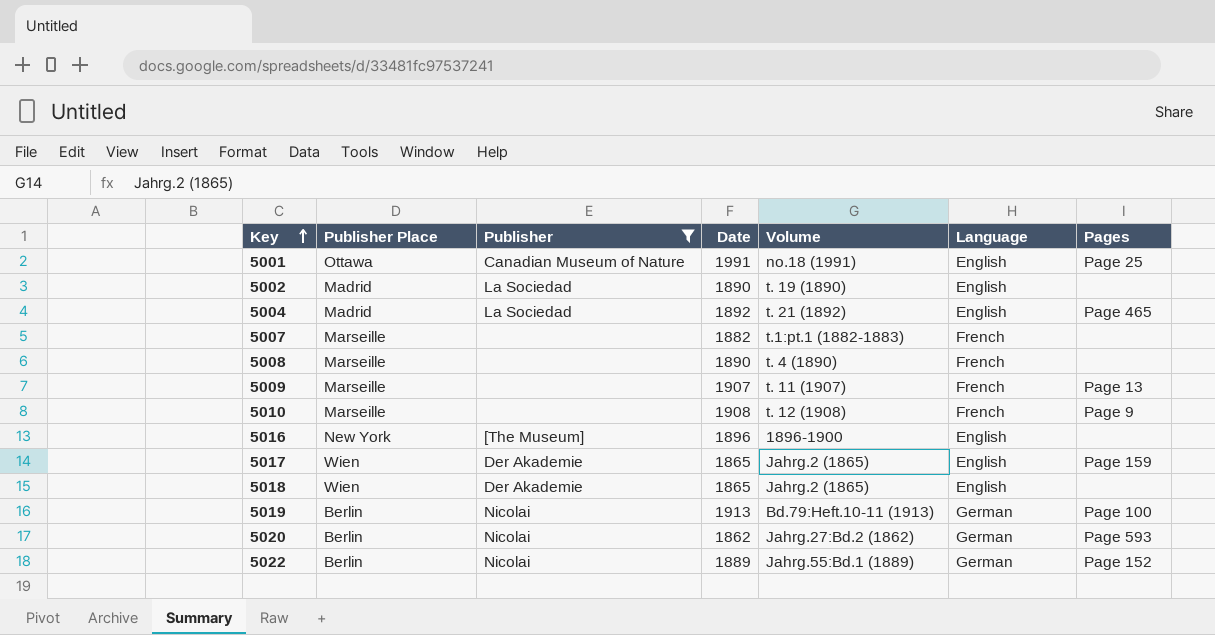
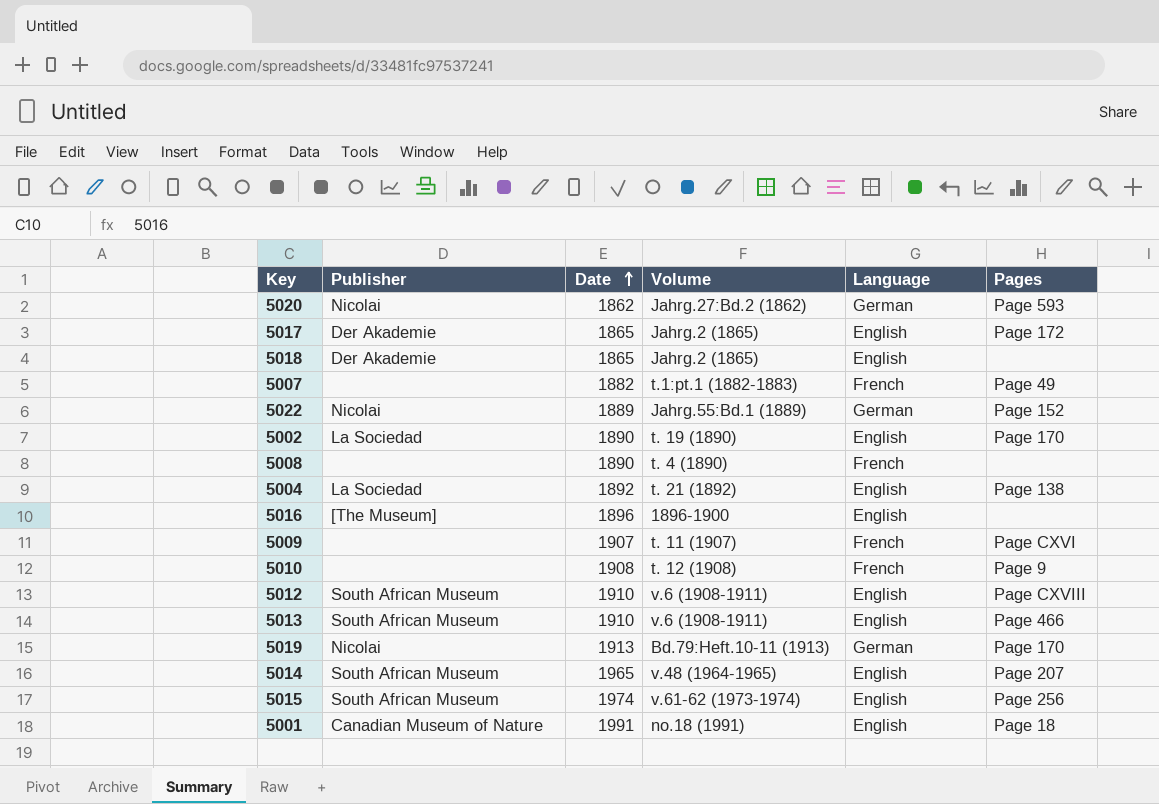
filter: Publisher != South African Museum -> none
row order: Key ascending -> Date ascending
column Publisher Place | position: 2 -> none
5017 | Pages: Page 159 -> Page 172
5007 | Pages: none -> Page 49
5002 | Pages: none -> Page 170
5004 | Pages: Page 465 -> Page 138
5009 | Pages: Page 13 -> Page CXVI
5019 | Pages: Page 100 -> Page 170
5001 | Pages: Page 25 -> Page 18

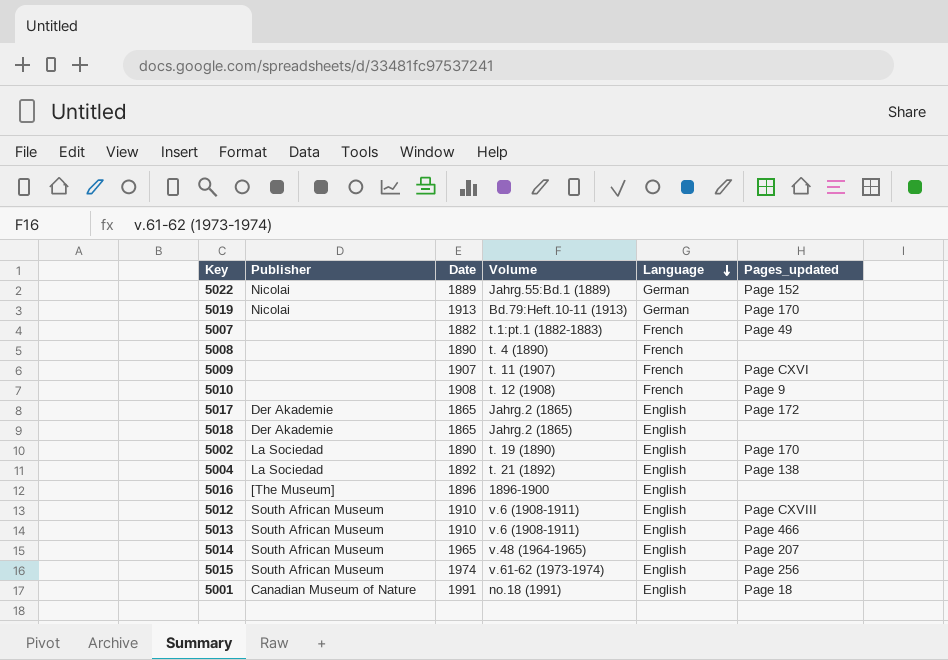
row order: Date ascending -> Language descending
column name: Pages -> Pages_updated
row 5020: Nicolai | 1862 | Jahrg.27:Bd.2 (1862) | German | Page 593 -> none

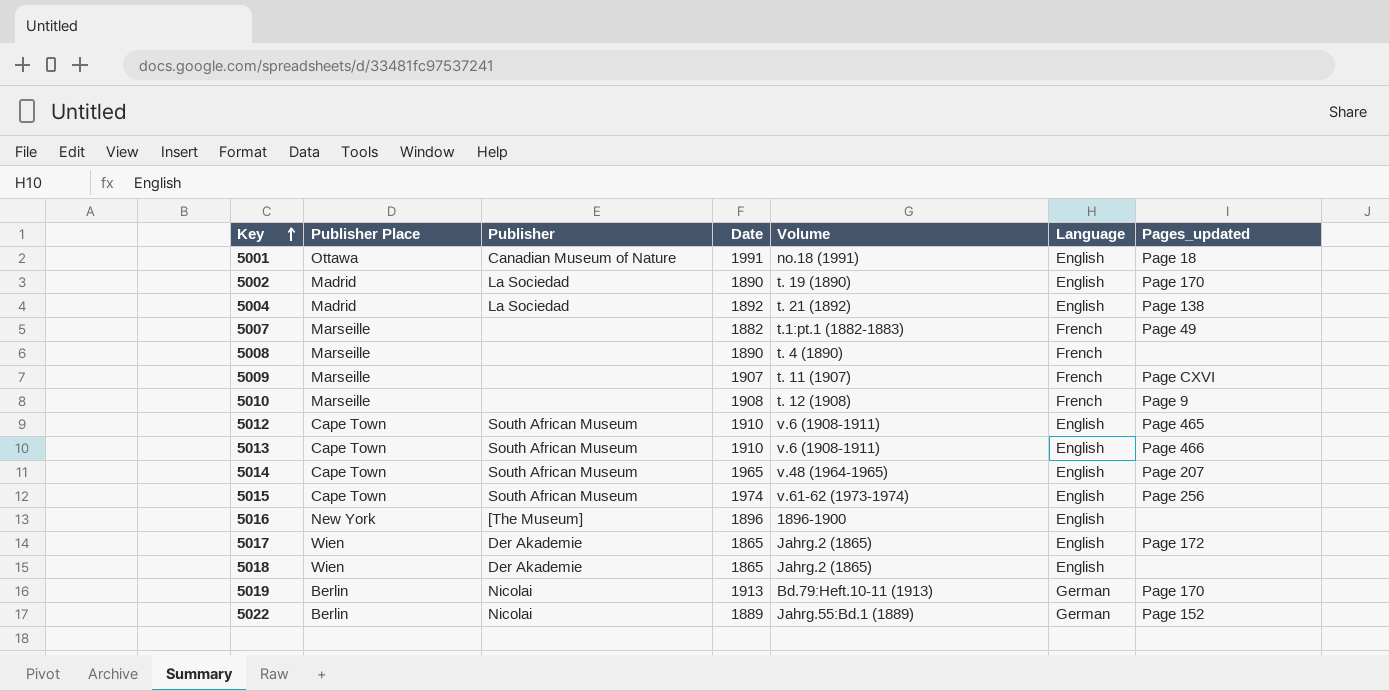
row order: Language descending -> Key ascending
column Publisher Place | position: none -> 2
5012 | Pages_updated: Page CXVIII -> Page 465

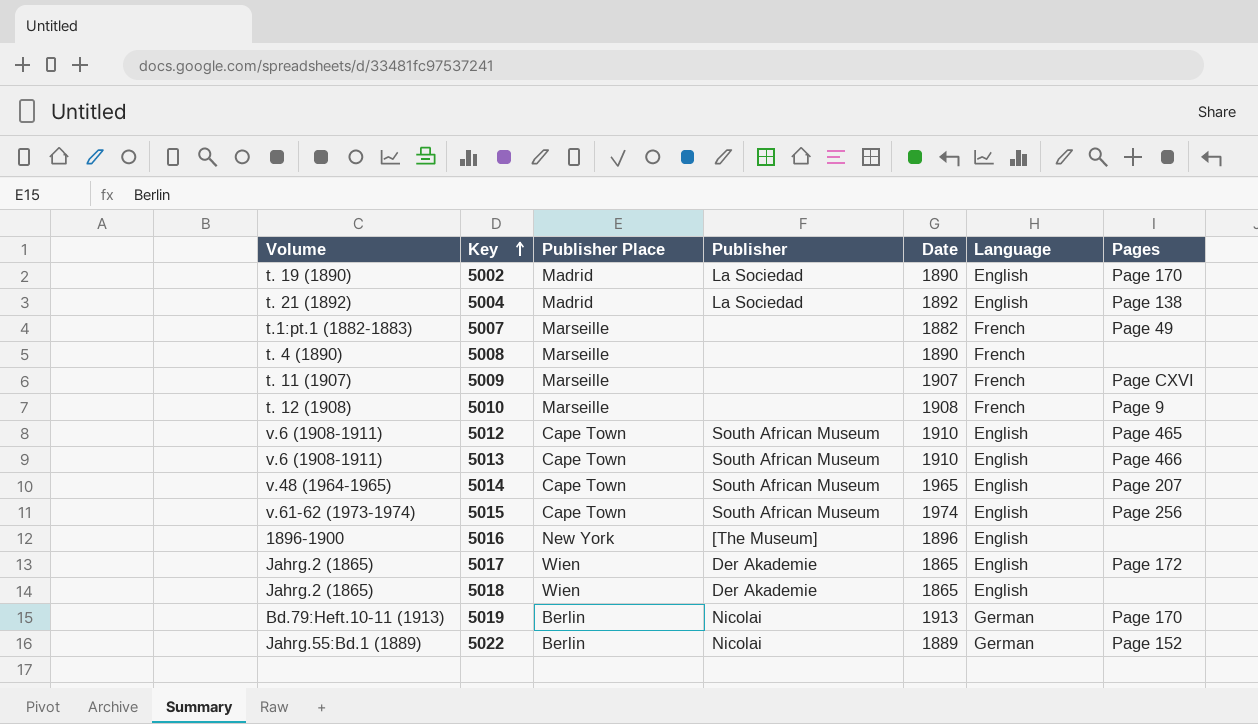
column Volume | position: 5 -> 1
column name: Pages_updated -> Pages
row 5001: Ottawa | Canadian Museum of Nature | 1991 | no.18 (1991) | English | Page 18 -> none

